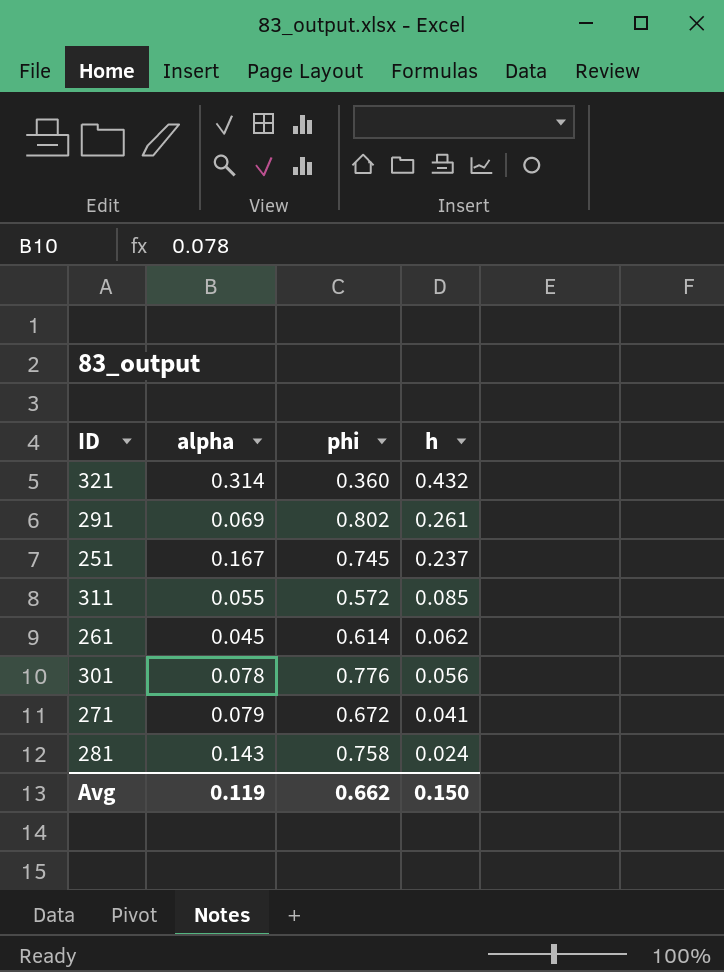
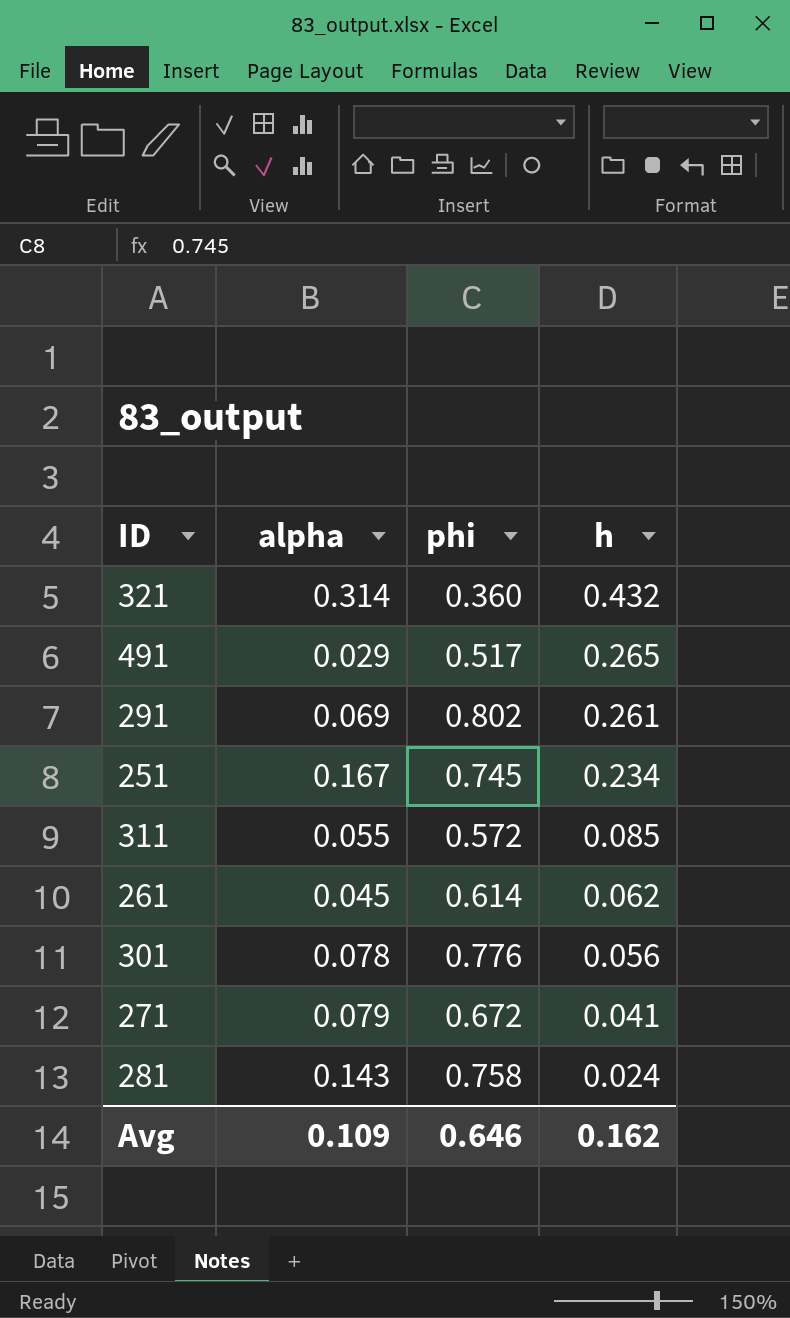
row 491: none -> 0.029 | 0.517 | 0.265
251 | h: 0.237 -> 0.234
Avg | alpha: 0.119 -> 0.109
Avg | phi: 0.662 -> 0.646
Avg | h: 0.150 -> 0.162

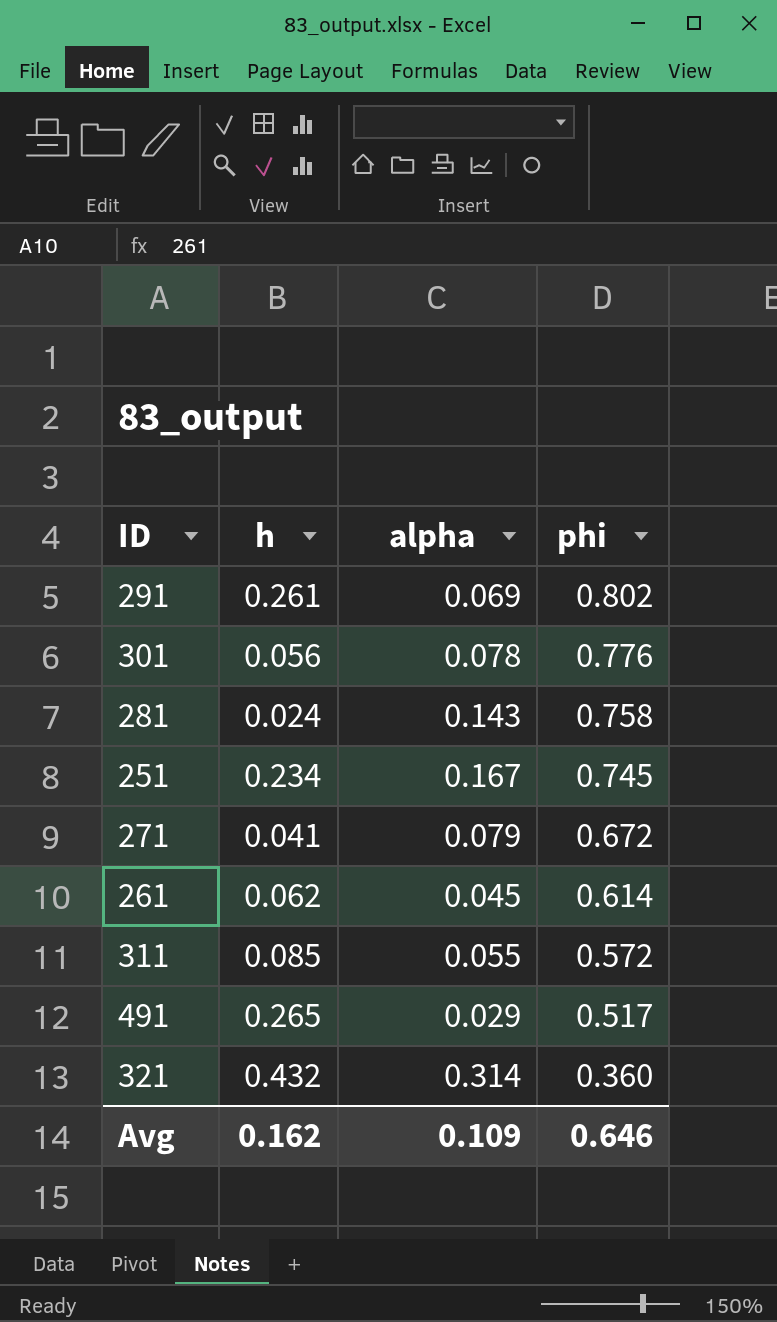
row order: h descending -> phi descending
column h | position: 4 -> 2

